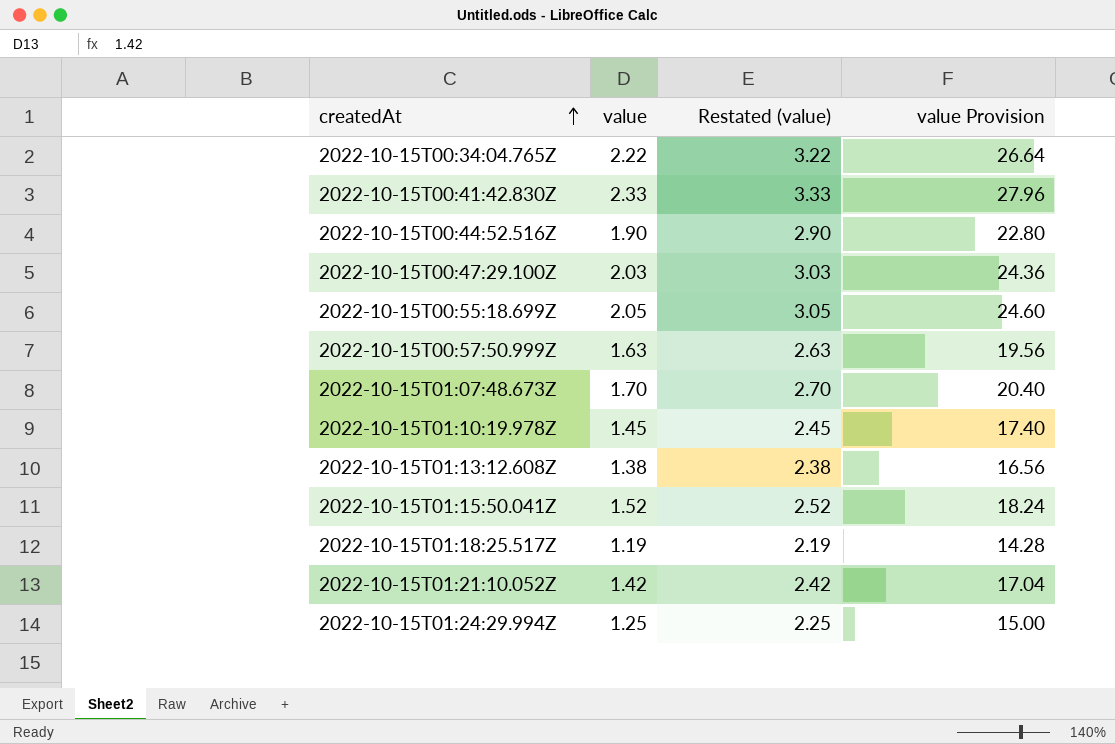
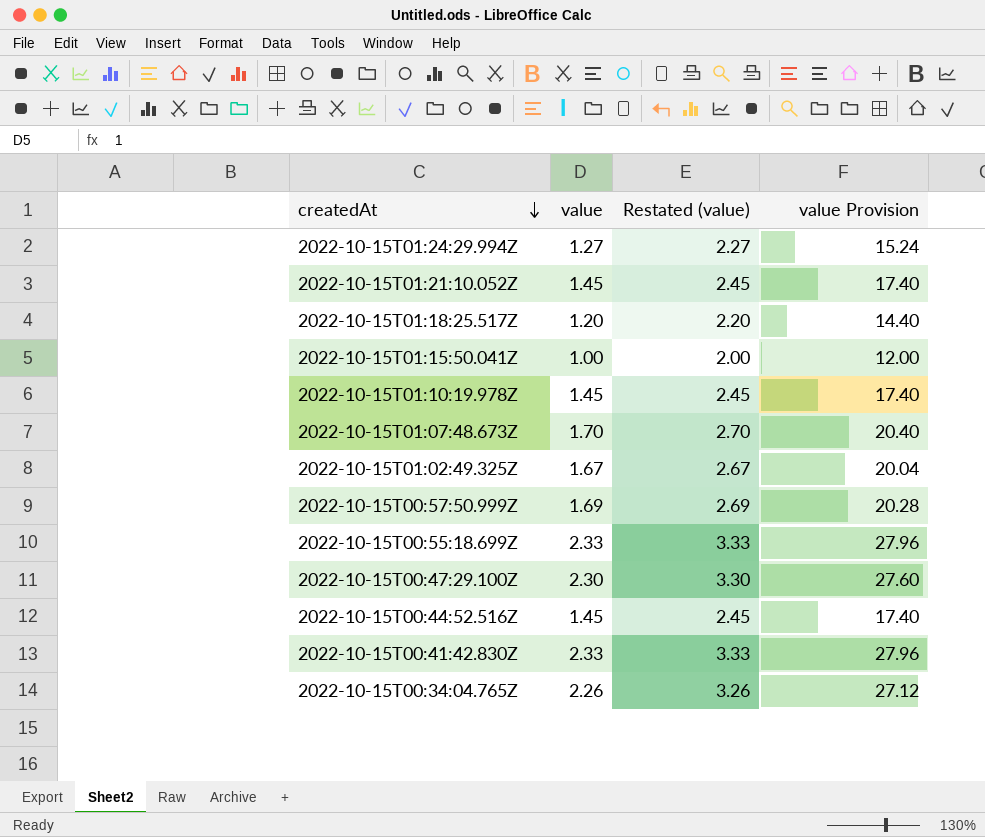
row order: createdAt ascending -> createdAt descending
row 2022-10-15T01:13:12.608Z: 1.38 | 2.38 | 16.56 -> none
2022-10-15T01:24:29.994Z | value: 1.25 -> 1.27
2022-10-15T01:24:29.994Z | Restated (value): 2.25 -> 2.27
2022-10-15T01:24:29.994Z | value Provision: 15.00 -> 15.24
2022-10-15T01:21:10.052Z | value: 1.42 -> 1.45
2022-10-15T01:21:10.052Z | Restated (value): 2.42 -> 2.45
2022-10-15T01:21:10.052Z | value Provision: 17.04 -> 17.40
2022-10-15T01:18:25.517Z | value: 1.19 -> 1.20
2022-10-15T01:18:25.517Z | Restated (value): 2.19 -> 2.20
2022-10-15T01:18:25.517Z | value Provision: 14.28 -> 14.40
2022-10-15T01:15:50.041Z | value: 1.52 -> 1.00
2022-10-15T01:15:50.041Z | Restated (value): 2.52 -> 2.00
2022-10-15T01:15:50.041Z | value Provision: 18.24 -> 12.00
row 2022-10-15T01:02:49.325Z: none -> 1.67 | 2.67 | 20.04
2022-10-15T00:57:50.999Z | value: 1.63 -> 1.69
2022-10-15T00:57:50.999Z | Restated (value): 2.63 -> 2.69
2022-10-15T00:57:50.999Z | value Provision: 19.56 -> 20.28
2022-10-15T00:55:18.699Z | value: 2.05 -> 2.33
2022-10-15T00:55:18.699Z | Restated (value): 3.05 -> 3.33
2022-10-15T00:55:18.699Z | value Provision: 24.60 -> 27.96
2022-10-15T00:47:29.100Z | value: 2.03 -> 2.30
2022-10-15T00:47:29.100Z | Restated (value): 3.03 -> 3.30
2022-10-15T00:47:29.100Z | value Provision: 24.36 -> 27.60
2022-10-15T00:44:52.516Z | value: 1.90 -> 1.45
2022-10-15T00:44:52.516Z | Restated (value): 2.90 -> 2.45
2022-10-15T00:44:52.516Z | value Provision: 22.80 -> 17.40
2022-10-15T00:34:04.765Z | value: 2.22 -> 2.26
2022-10-15T00:34:04.765Z | Restated (value): 3.22 -> 3.26
2022-10-15T00:34:04.765Z | value Provision: 26.64 -> 27.12

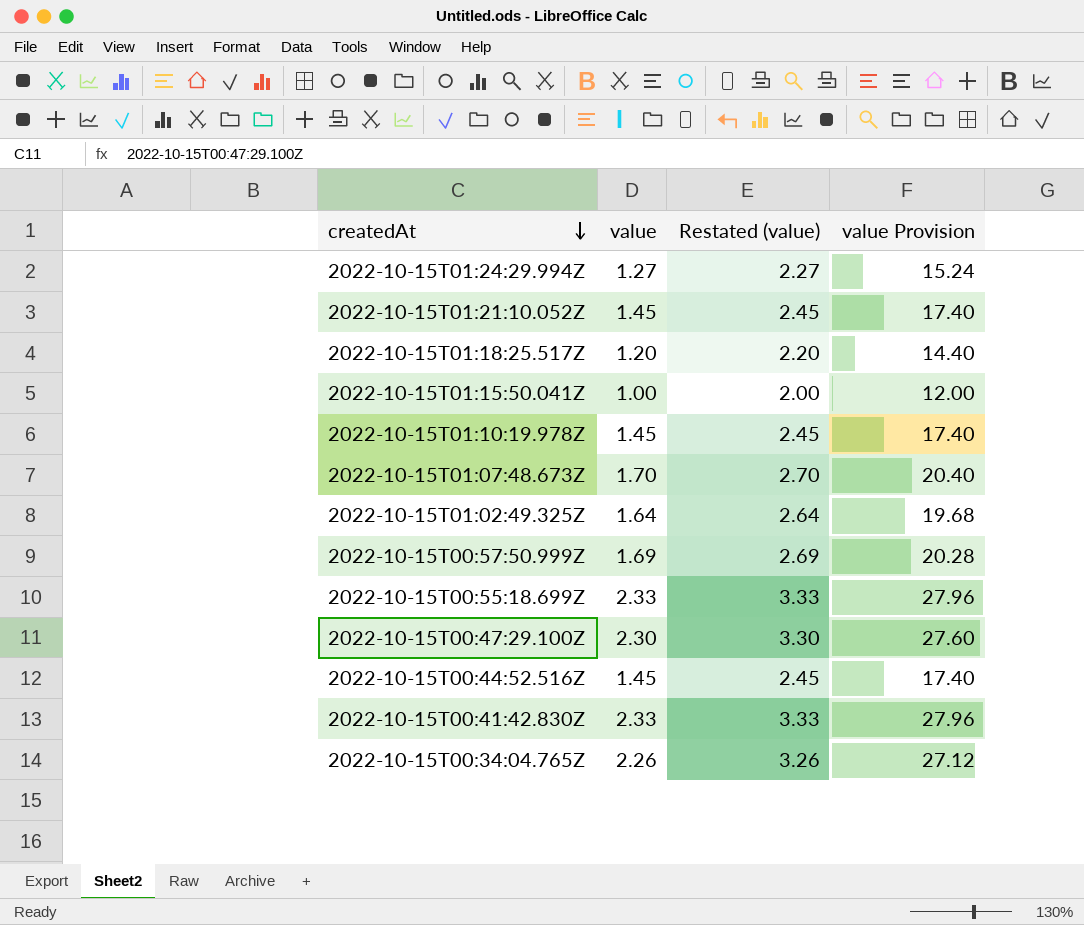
2022-10-15T01:02:49.325Z | value: 1.67 -> 1.64
2022-10-15T01:02:49.325Z | Restated (value): 2.67 -> 2.64
2022-10-15T01:02:49.325Z | value Provision: 20.04 -> 19.68

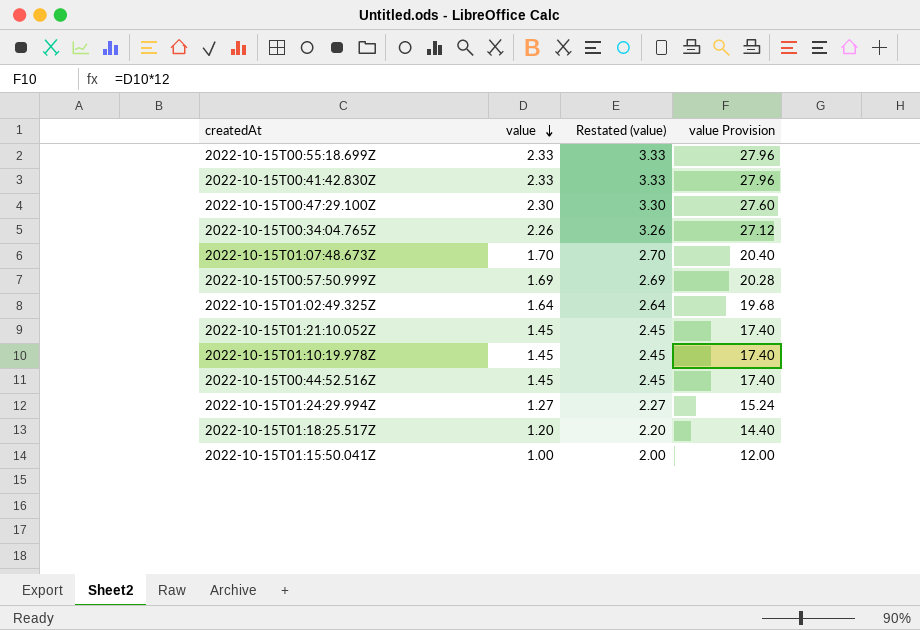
row order: createdAt descending -> value descending

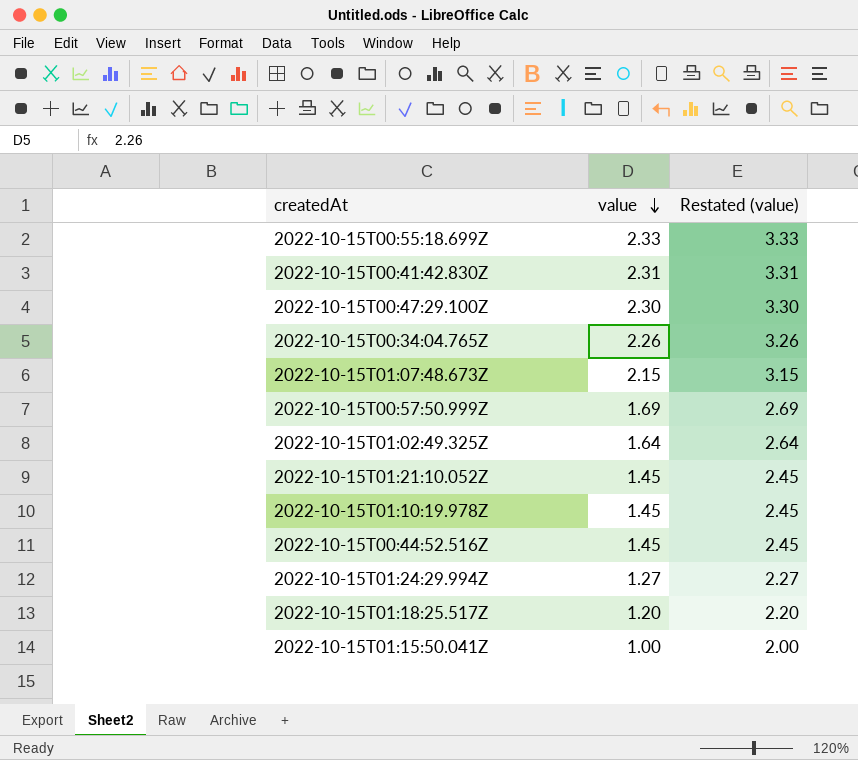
column value Provision | formula: [value] * 12 -> none
2022-10-15T00:41:42.830Z | value: 2.33 -> 2.31
2022-10-15T00:41:42.830Z | Restated (value): 3.33 -> 3.31
2022-10-15T01:07:48.673Z | value: 1.70 -> 2.15
2022-10-15T01:07:48.673Z | Restated (value): 2.70 -> 3.15

